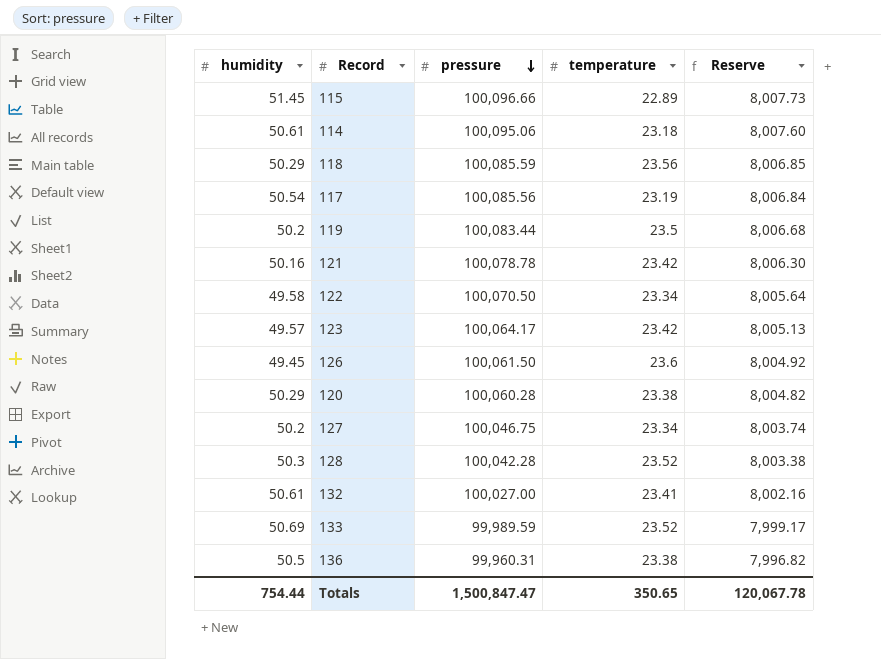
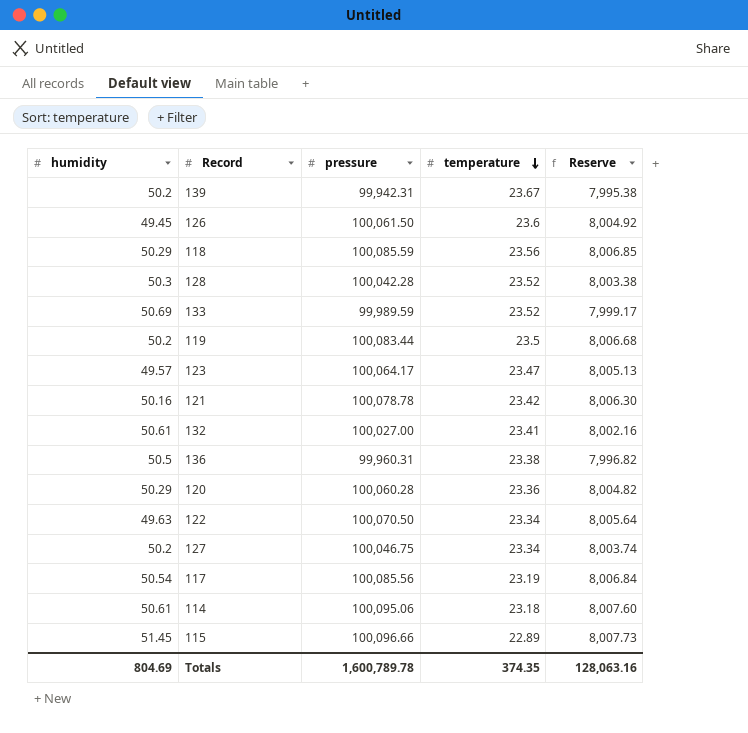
row order: pressure descending -> temperature descending
row 139: none -> 50.2 | 99,942.31 | 23.67 | 7,995.38
123 | temperature: 23.42 -> 23.47
120 | temperature: 23.38 -> 23.36
122 | humidity: 49.58 -> 49.63
Totals | humidity: 754.44 -> 804.69
Totals | pressure: 1,500,847.47 -> 1,600,789.78
Totals | temperature: 350.65 -> 374.35
Totals | Reserve: 120,067.78 -> 128,063.16

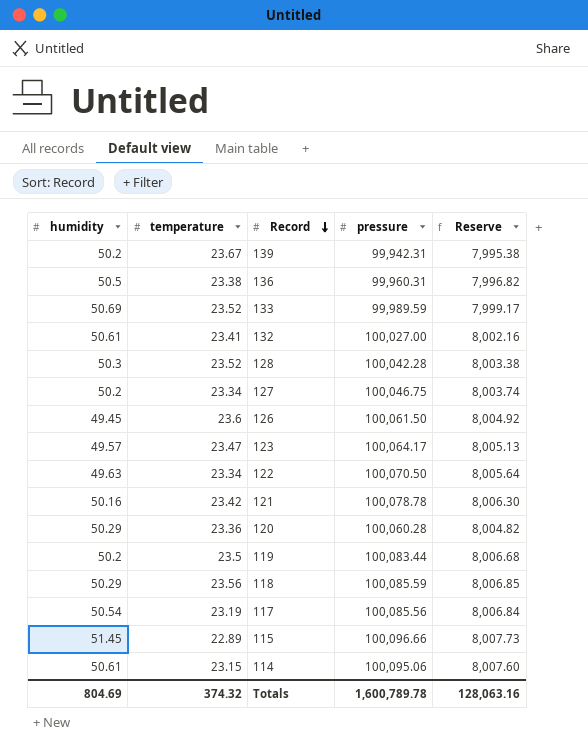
row order: temperature descending -> Record descending
column temperature | position: 4 -> 2
114 | temperature: 23.18 -> 23.15
Totals | temperature: 374.35 -> 374.32

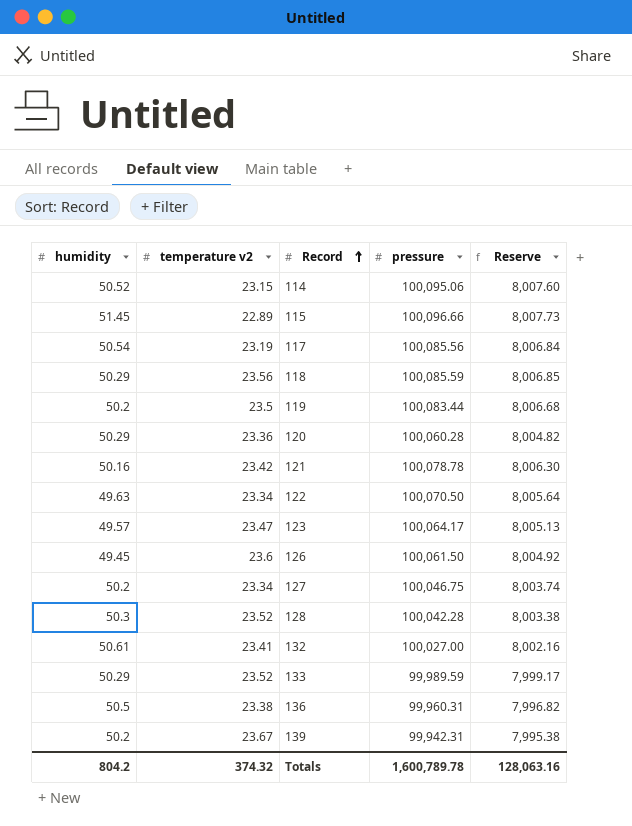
row order: Record descending -> Record ascending
column name: temperature -> temperature v2
114 | humidity: 50.61 -> 50.52
133 | humidity: 50.69 -> 50.29
Totals | humidity: 804.69 -> 804.2

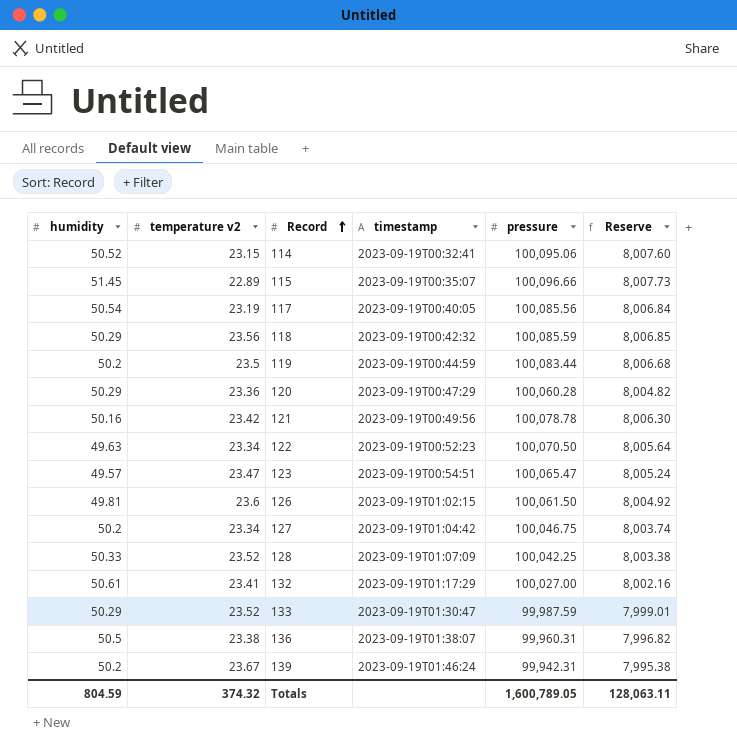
column timestamp | position: none -> 4
123 | pressure: 100,064.17 -> 100,065.47
123 | Reserve: 8,005.13 -> 8,005.24
126 | humidity: 49.45 -> 49.81
128 | humidity: 50.3 -> 50.33
128 | pressure: 100,042.28 -> 100,042.25
133 | pressure: 99,989.59 -> 99,987.59
133 | Reserve: 7,999.17 -> 7,999.01
Totals | humidity: 804.2 -> 804.59
Totals | pressure: 1,600,789.78 -> 1,600,789.05
Totals | Reserve: 128,063.16 -> 128,063.11

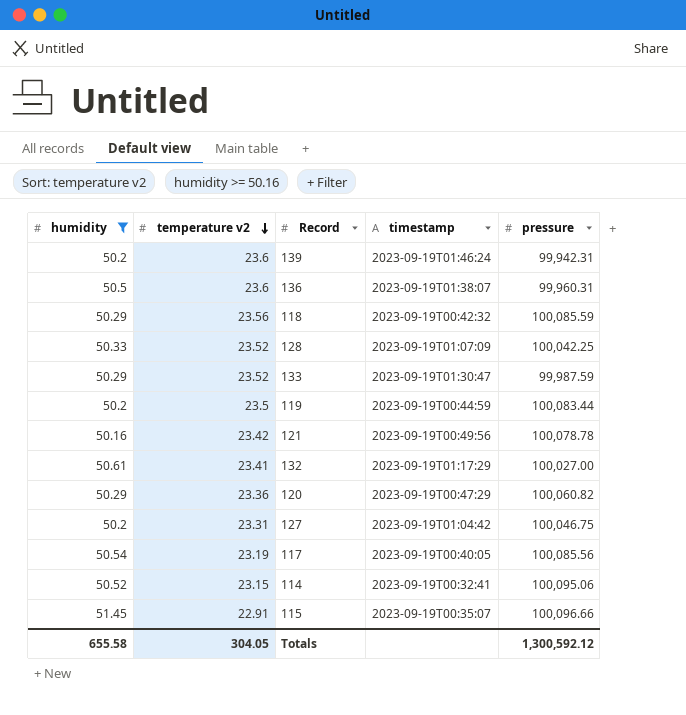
filter: none -> humidity >= 50.16
row order: Record ascending -> temperature v2 descending
column Reserve | formula: [pressure] * 0.08 -> none
139 | temperature v2: 23.67 -> 23.6
136 | temperature v2: 23.38 -> 23.6
120 | pressure: 100,060.28 -> 100,060.82
127 | temperature v2: 23.34 -> 23.31
115 | temperature v2: 22.89 -> 22.91
Totals | humidity: 804.59 -> 655.58
Totals | temperature v2: 374.32 -> 304.05
Totals | pressure: 1,600,789.05 -> 1,300,592.12

